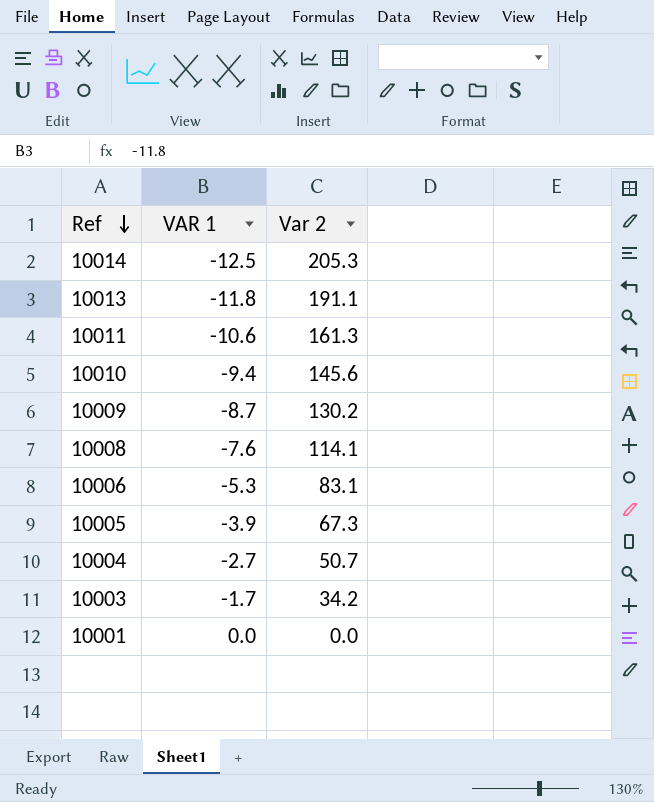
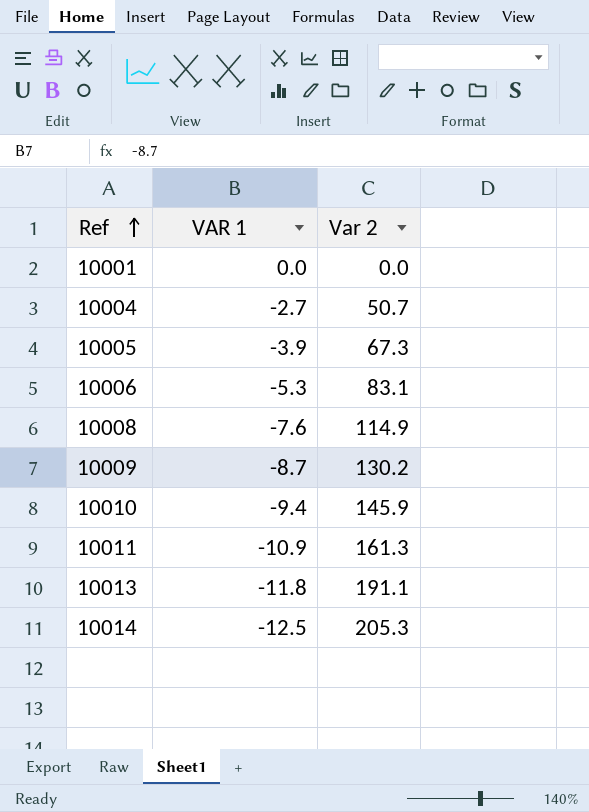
row order: Ref descending -> Ref ascending
row 10003: -1.7 | 34.2 -> none
10008 | Var 2: 114.1 -> 114.9
10010 | Var 2: 145.6 -> 145.9
10011 | VAR 1: -10.6 -> -10.9

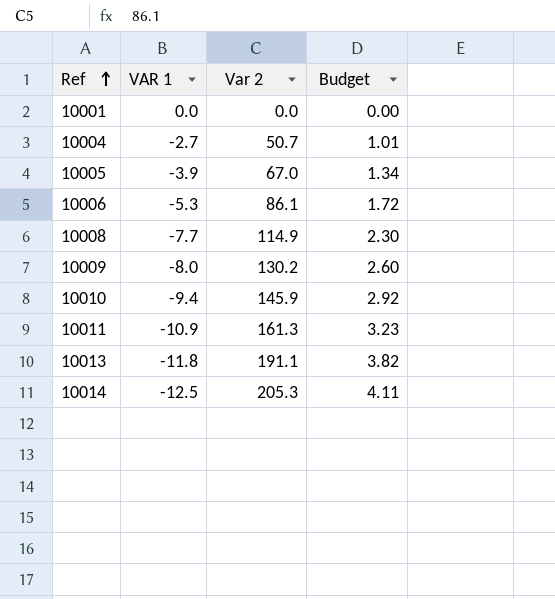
column Budget | formula: none -> [Var 2] * 0.02
10005 | Var 2: 67.3 -> 67.0
10006 | Var 2: 83.1 -> 86.1
10008 | VAR 1: -7.6 -> -7.7
10009 | VAR 1: -8.7 -> -8.0

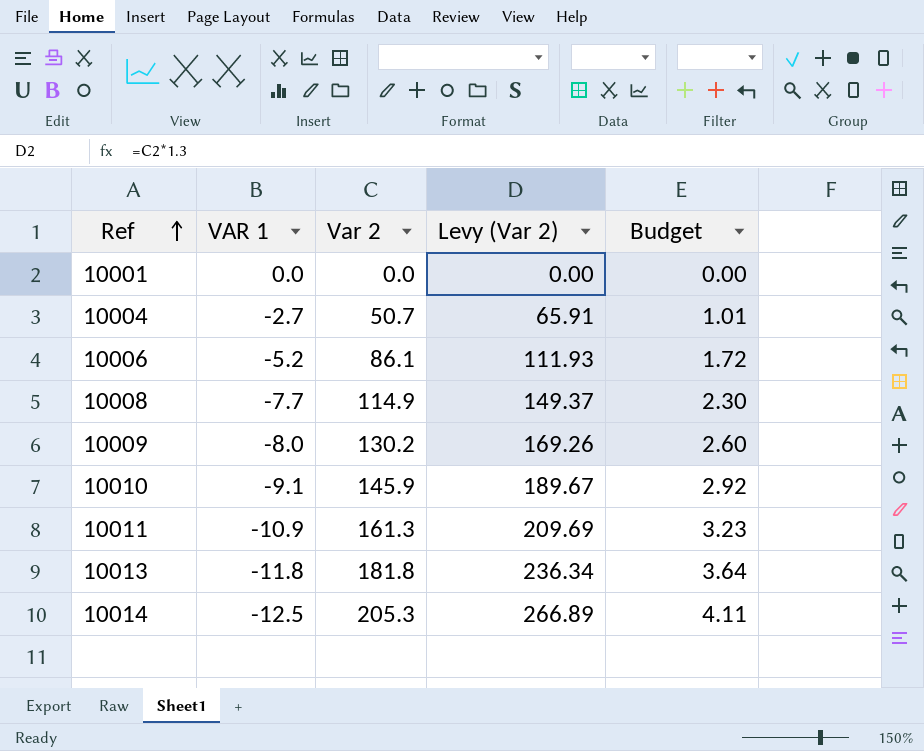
column Levy (Var 2) | formula: none -> [Var 2] * 1.3
row 10005: -3.9 | 67.0 | 1.34 -> none
10006 | VAR 1: -5.3 -> -5.2
10010 | VAR 1: -9.4 -> -9.1
10013 | Var 2: 191.1 -> 181.8
10013 | Budget: 3.82 -> 3.64

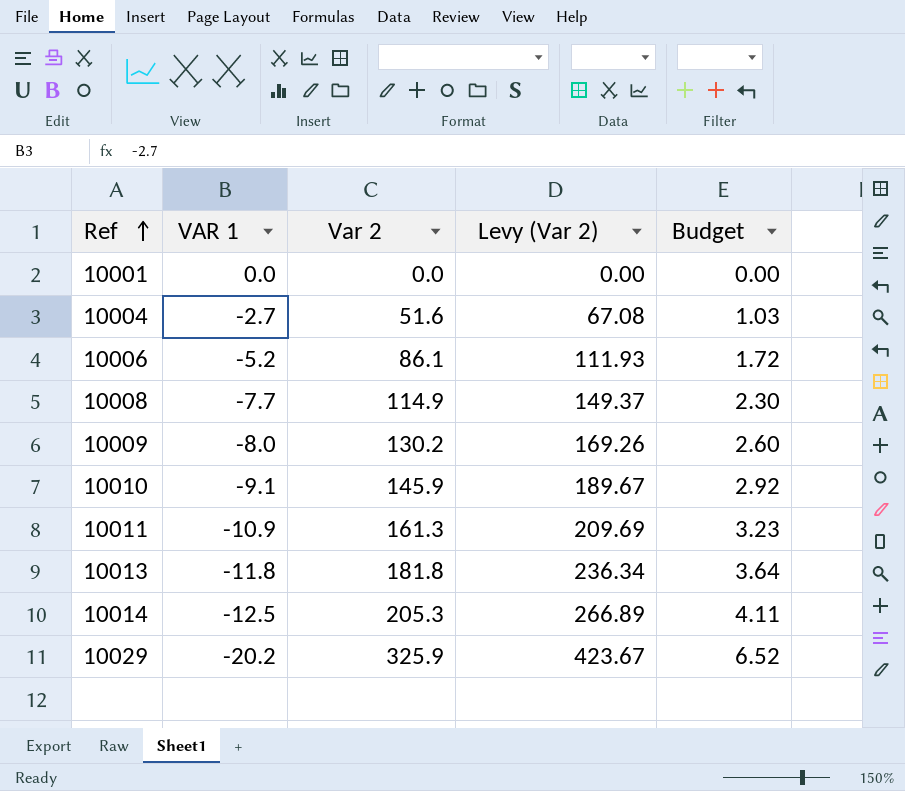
10004 | Var 2: 50.7 -> 51.6
10004 | Levy (Var 2): 65.91 -> 67.08
10004 | Budget: 1.01 -> 1.03
row 10029: none -> -20.2 | 325.9 | 423.67 | 6.52

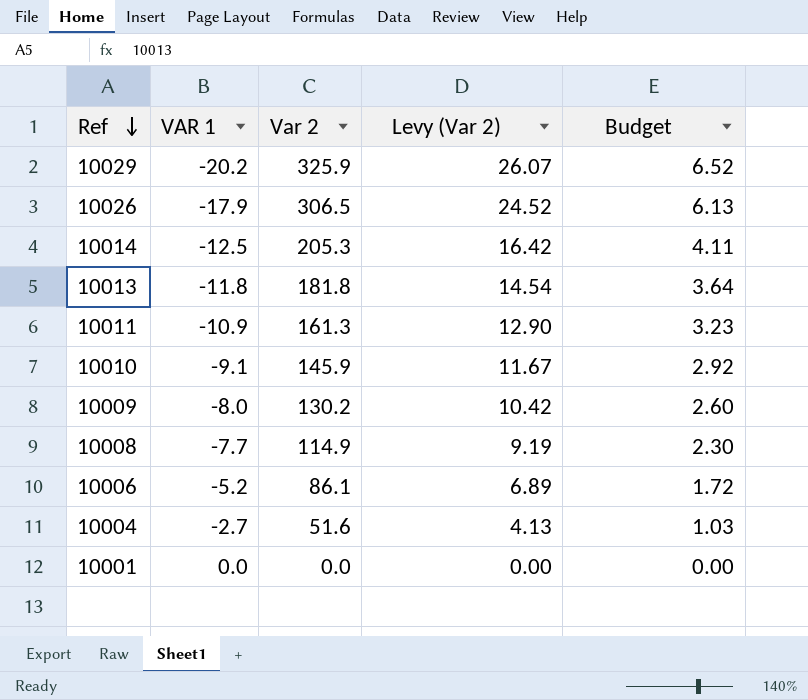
row order: Ref ascending -> Ref descending
column Levy (Var 2) | formula: [Var 2] * 1.3 -> [Var 2] * 0.08
row 10026: none -> -17.9 | 306.5 | 24.52 | 6.13

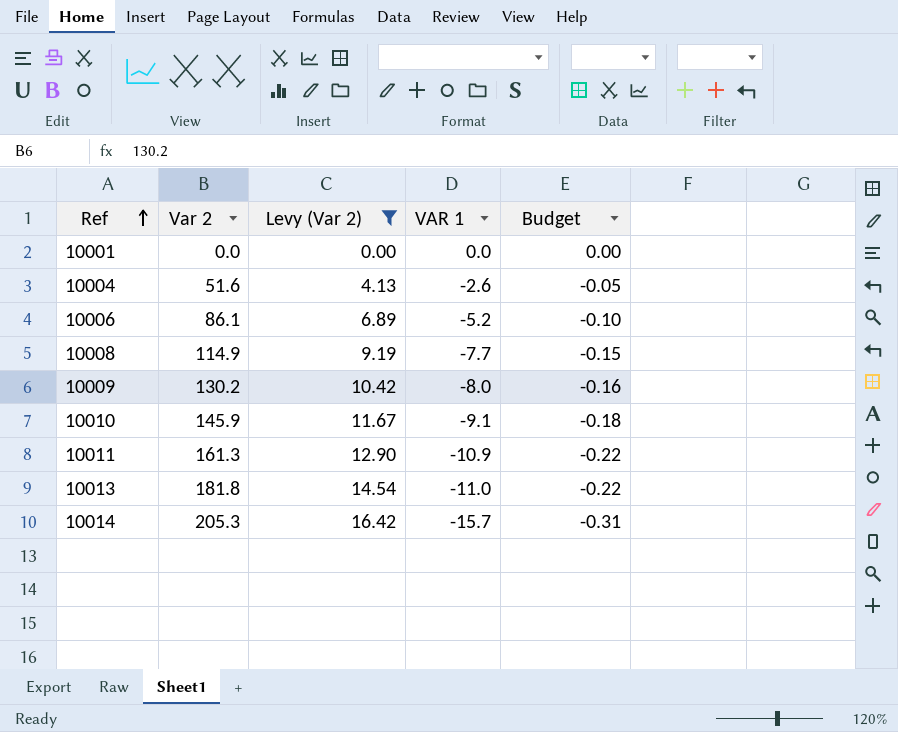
filter: none -> Levy (Var 2) <= 16.42
row order: Ref descending -> Ref ascending
column VAR 1 | position: 2 -> 4
column Budget | formula: [Var 2] * 0.02 -> [VAR 1] * 0.02
10004 | VAR 1: -2.7 -> -2.6
10013 | VAR 1: -11.8 -> -11.0
10014 | VAR 1: -12.5 -> -15.7

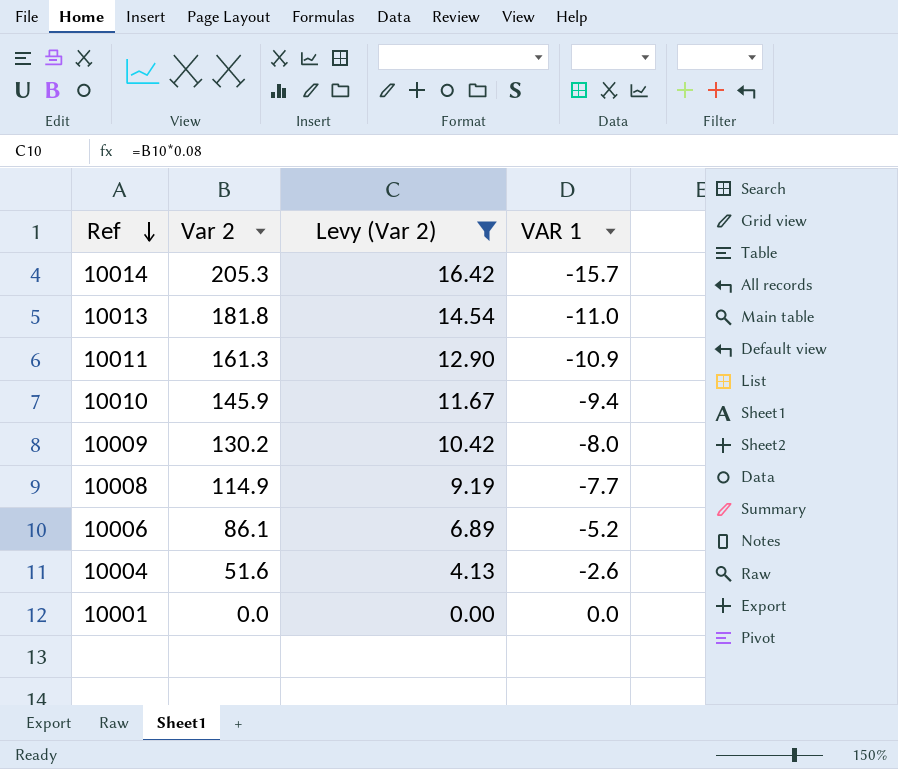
row order: Ref ascending -> Ref descending
column Budget | formula: [VAR 1] * 0.02 -> none
10010 | VAR 1: -9.1 -> -9.4

